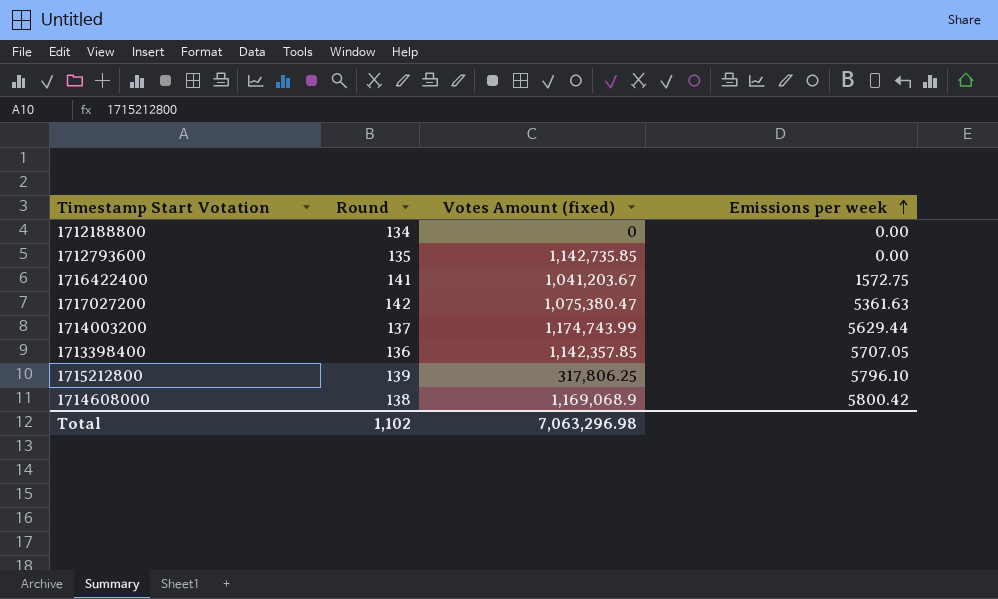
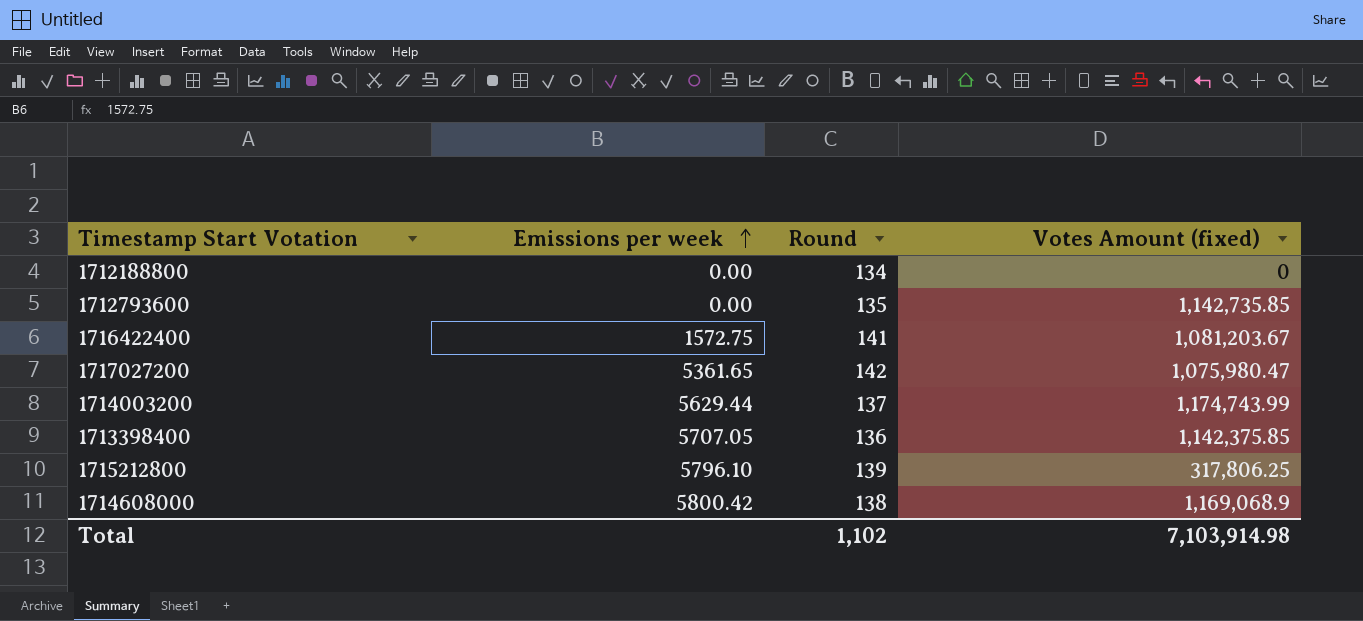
column Emissions per week | position: 4 -> 2
1716422400 | Votes Amount (fixed): 1,041,203.67 -> 1,081,203.67
1717027200 | Emissions per week: 5361.63 -> 5361.65
1717027200 | Votes Amount (fixed): 1,075,380.47 -> 1,075,980.47
1713398400 | Votes Amount (fixed): 1,142,357.85 -> 1,142,375.85
Total | Votes Amount (fixed): 7,063,296.98 -> 7,103,914.98

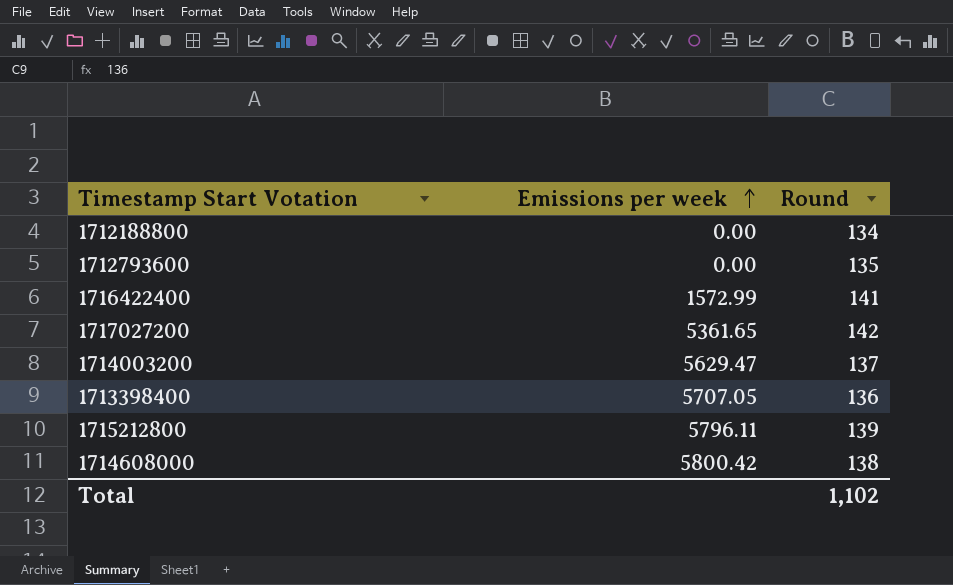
column Votes Amount (fixed) | position: 4 -> none
1716422400 | Emissions per week: 1572.75 -> 1572.99
1714003200 | Emissions per week: 5629.44 -> 5629.47
1715212800 | Emissions per week: 5796.10 -> 5796.11

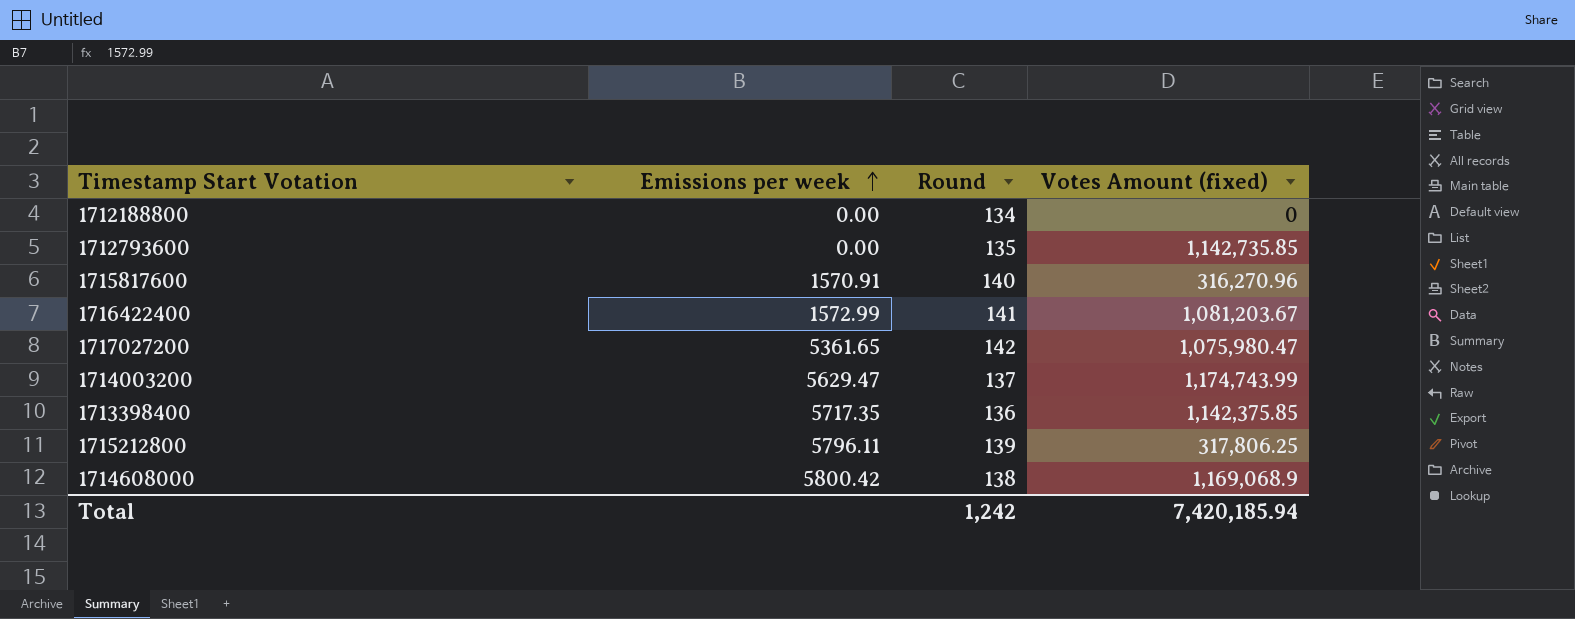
column Votes Amount (fixed) | position: none -> 4
row 1715817600: none -> 1570.91 | 140 | 316,270.96
1713398400 | Emissions per week: 5707.05 -> 5717.35
Total | Round: 1,102 -> 1,242

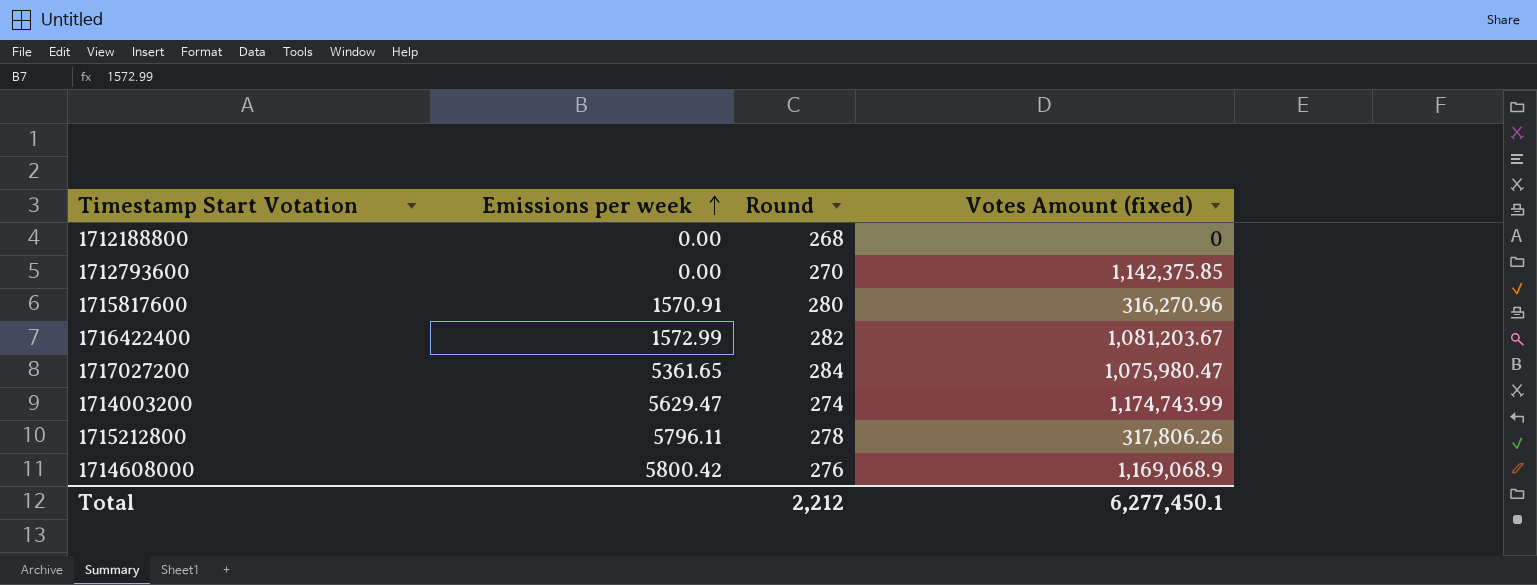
row 1713398400: 5717.35 | 136 | 1,142,375.85 -> none
1712188800 | Round: 134 -> 268
1712793600 | Round: 135 -> 270
1712793600 | Votes Amount (fixed): 1,142,735.85 -> 1,142,375.85
1715817600 | Round: 140 -> 280
1716422400 | Round: 141 -> 282
1717027200 | Round: 142 -> 284
1714003200 | Round: 137 -> 274
1715212800 | Round: 139 -> 278
1715212800 | Votes Amount (fixed): 317,806.25 -> 317,806.26
1714608000 | Round: 138 -> 276
Total | Round: 1,242 -> 2,212
Total | Votes Amount (fixed): 7,420,185.94 -> 6,277,450.1

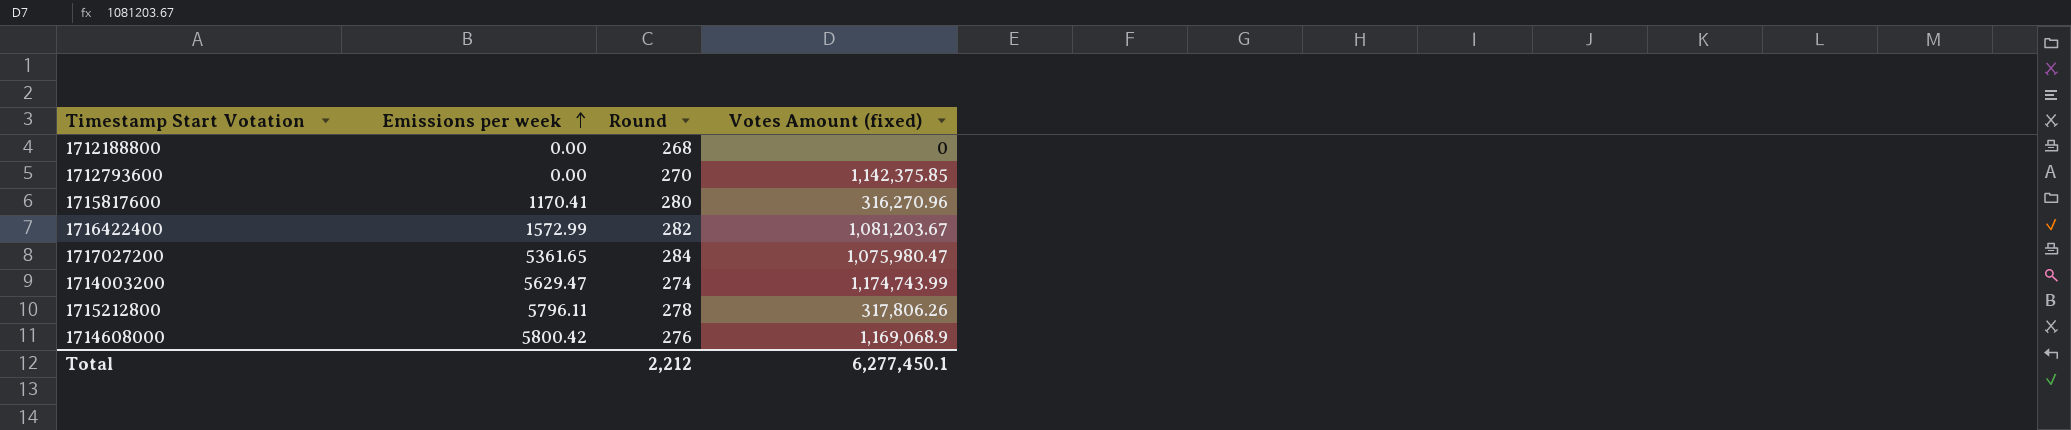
1715817600 | Emissions per week: 1570.91 -> 1170.41

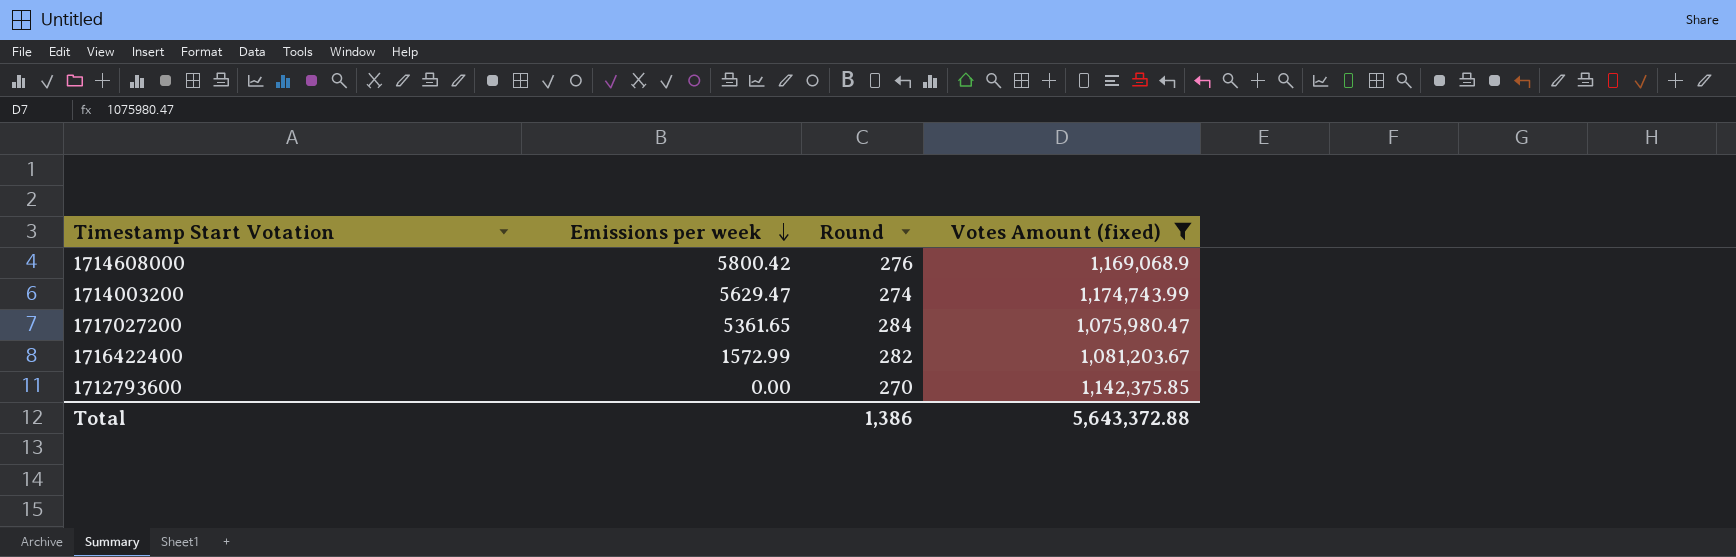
filter: none -> Votes Amount (fixed) >= 1,075,980.47
row order: Emissions per week ascending -> Emissions per week descending
Total | Round: 2,212 -> 1,386
Total | Votes Amount (fixed): 6,277,450.1 -> 5,643,372.88

